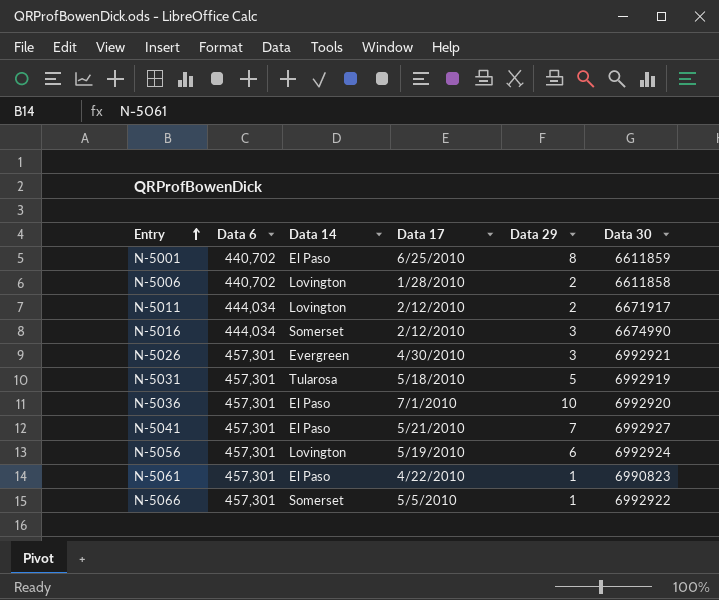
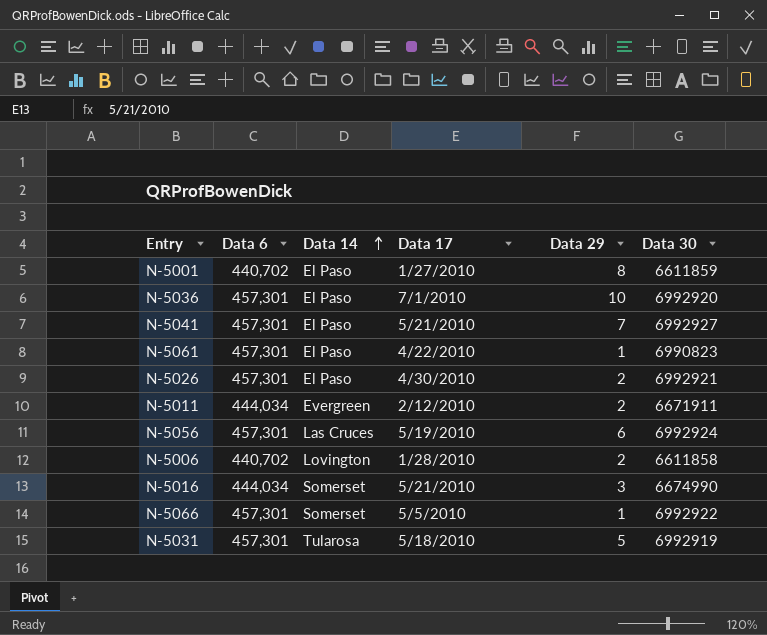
row order: Entry ascending -> Data 14 ascending
N-5001 | Data 17: 6/25/2010 -> 1/27/2010
N-5026 | Data 14: Evergreen -> El Paso
N-5026 | Data 29: 3 -> 2
N-5011 | Data 14: Lovington -> Evergreen
N-5011 | Data 30: 6671917 -> 6671911
N-5056 | Data 14: Lovington -> Las Cruces
N-5016 | Data 17: 2/12/2010 -> 5/21/2010

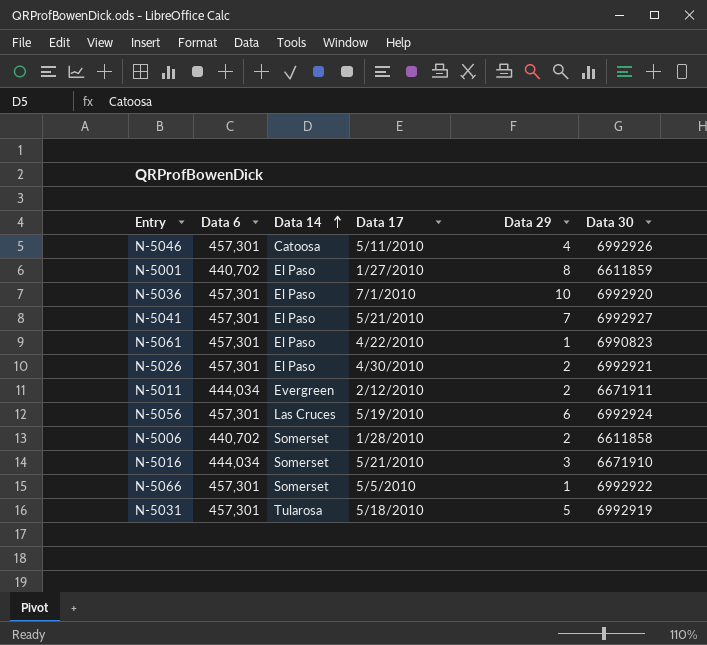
row N-5046: none -> 457,301 | Catoosa | 5/11/2010 | 4 | 6992926
N-5006 | Data 14: Lovington -> Somerset
N-5016 | Data 30: 6674990 -> 6671910

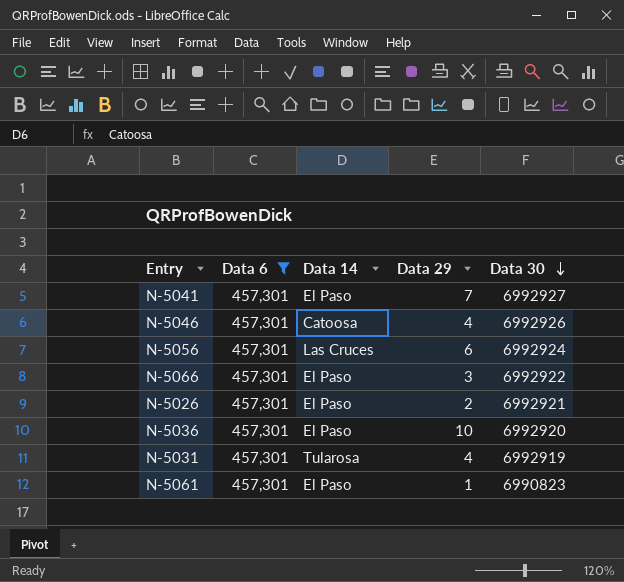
filter: none -> Data 6 = 457,301
row order: Data 14 ascending -> Data 30 descending
column Data 17 | position: 4 -> none
N-5066 | Data 14: Somerset -> El Paso
N-5066 | Data 29: 1 -> 3
N-5031 | Data 29: 5 -> 4

